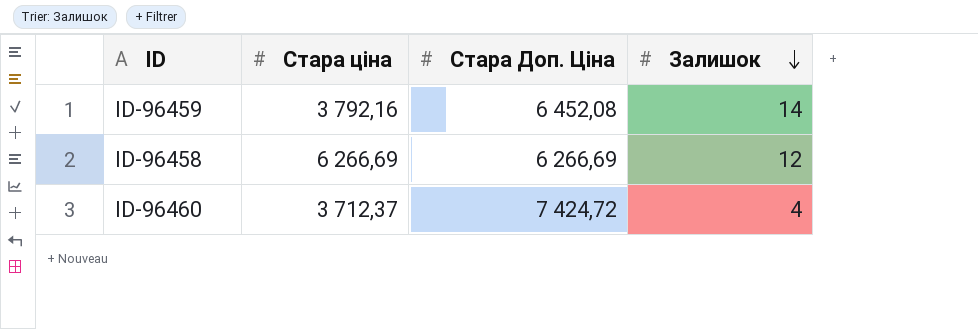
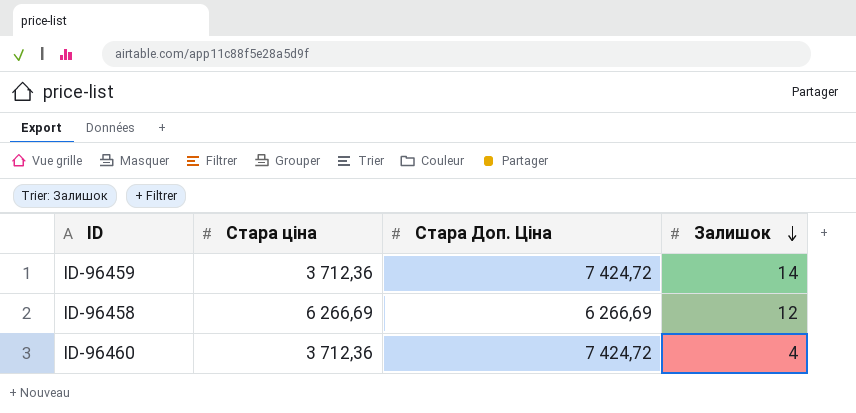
ID-96459 | Стара ціна: 3 792,16 -> 3 712,36
ID-96459 | Стара Доп. Ціна: 6 452,08 -> 7 424,72
ID-96460 | Стара ціна: 3 712,37 -> 3 712,36

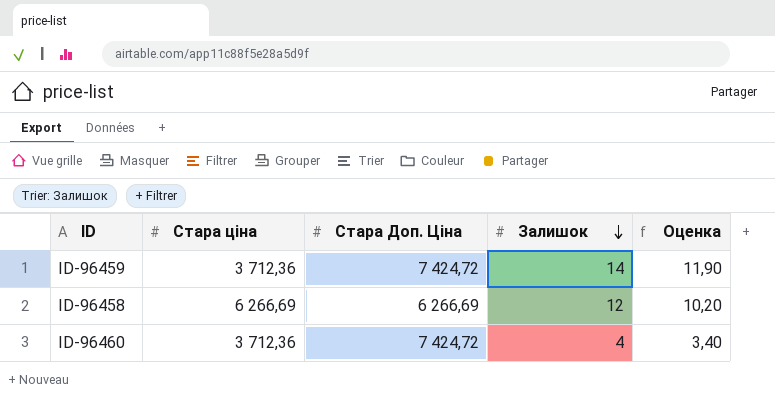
column Оценка | formula: none -> [Залишок] * 0,85

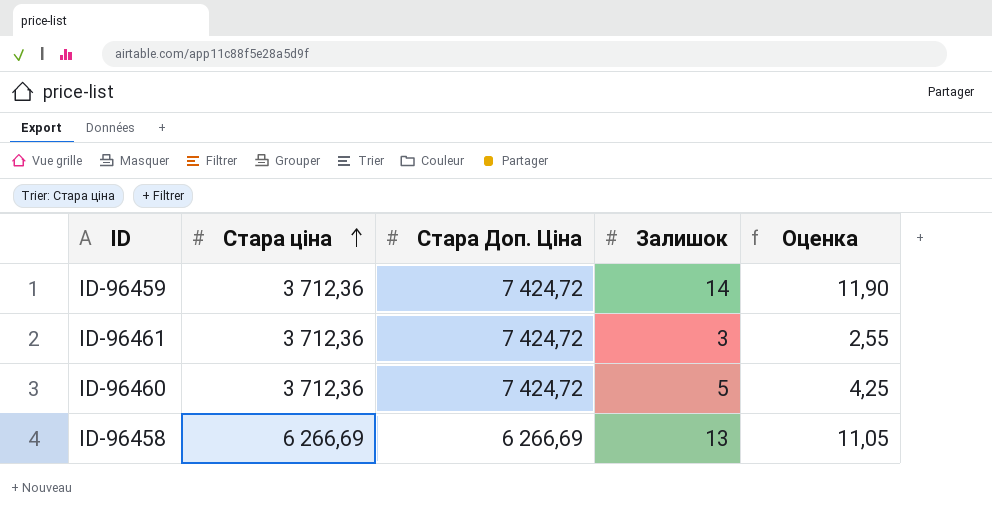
row order: Залишок descending -> Стара ціна ascending
row ID-96461: none -> 3 712,36 | 7 424,72 | 3 | 2,55
ID-96460 | Залишок: 4 -> 5
ID-96460 | Оценка: 3,40 -> 4,25
ID-96458 | Залишок: 12 -> 13
ID-96458 | Оценка: 10,20 -> 11,05

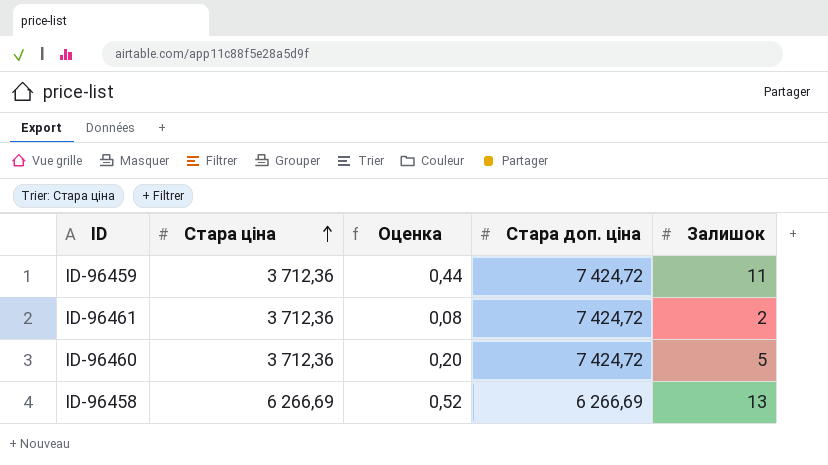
column Оценка | formula: [Залишок] * 0,85 -> [Залишок] * 0,04
column Оценка | position: 5 -> 3
column name: Стара Доп. Ціна -> Стара доп. ціна
ID-96459 | Залишок: 14 -> 11
ID-96461 | Залишок: 3 -> 2

